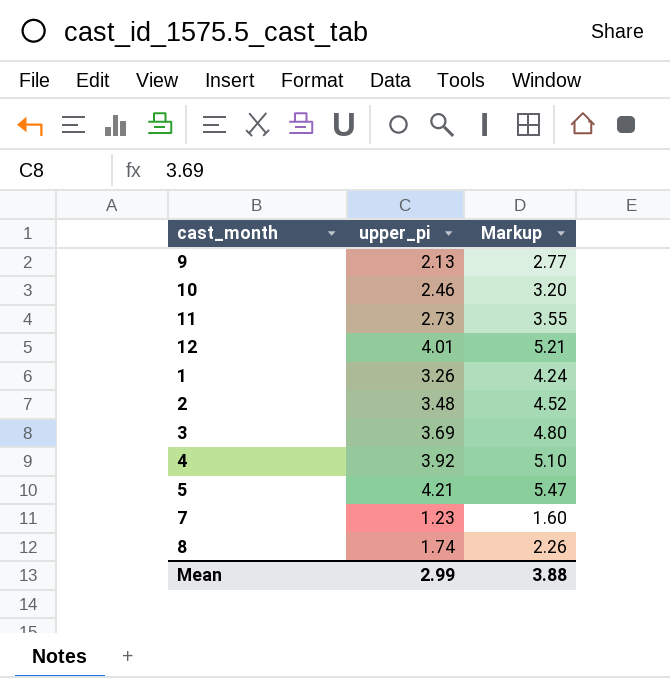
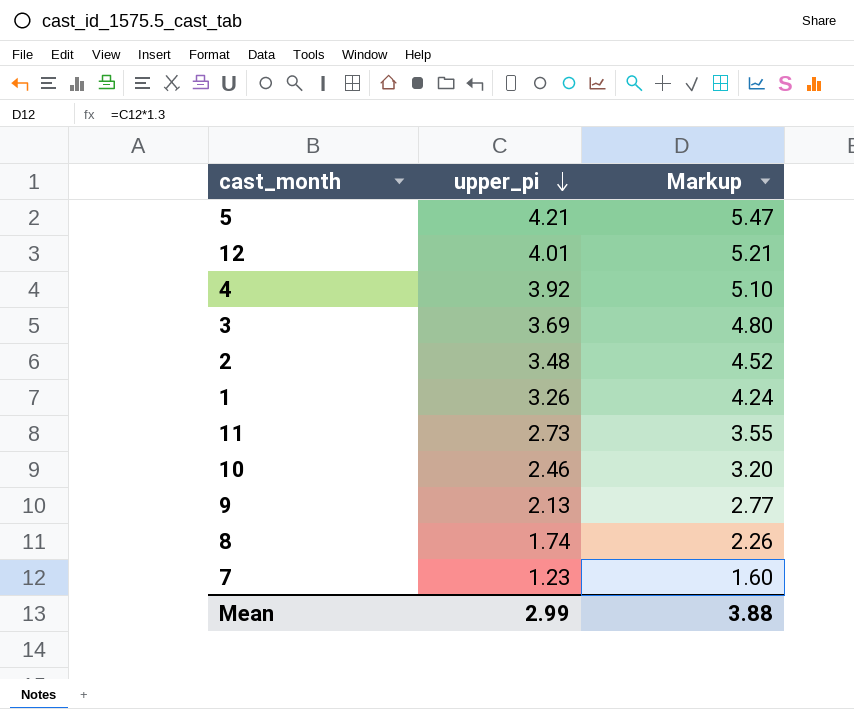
row order: none -> upper_pi descending

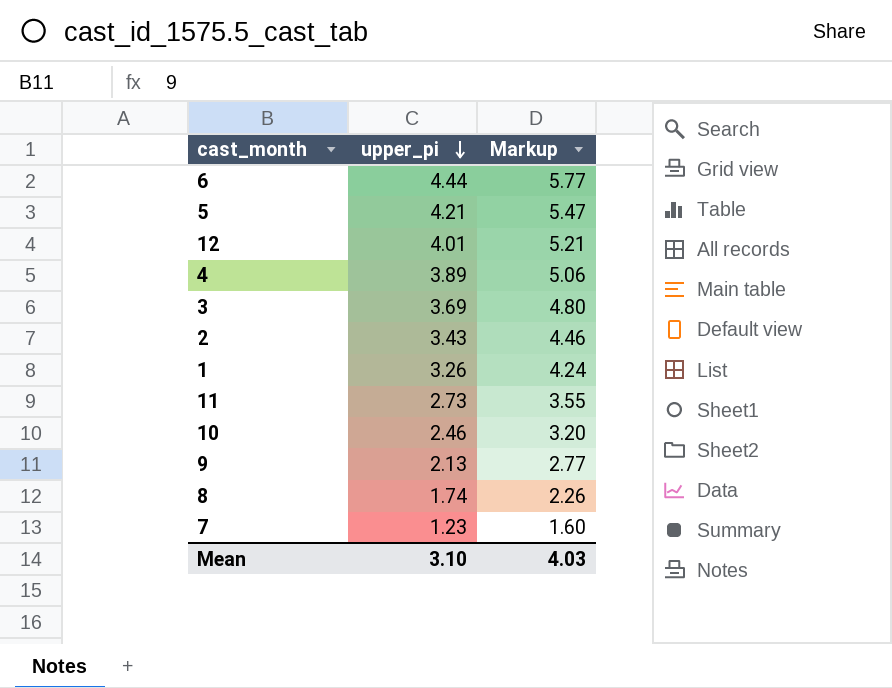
row 6: none -> 4.44 | 5.77
4 | upper_pi: 3.92 -> 3.89
4 | Markup: 5.10 -> 5.06
2 | upper_pi: 3.48 -> 3.43
2 | Markup: 4.52 -> 4.46
Mean | upper_pi: 2.99 -> 3.10
Mean | Markup: 3.88 -> 4.03

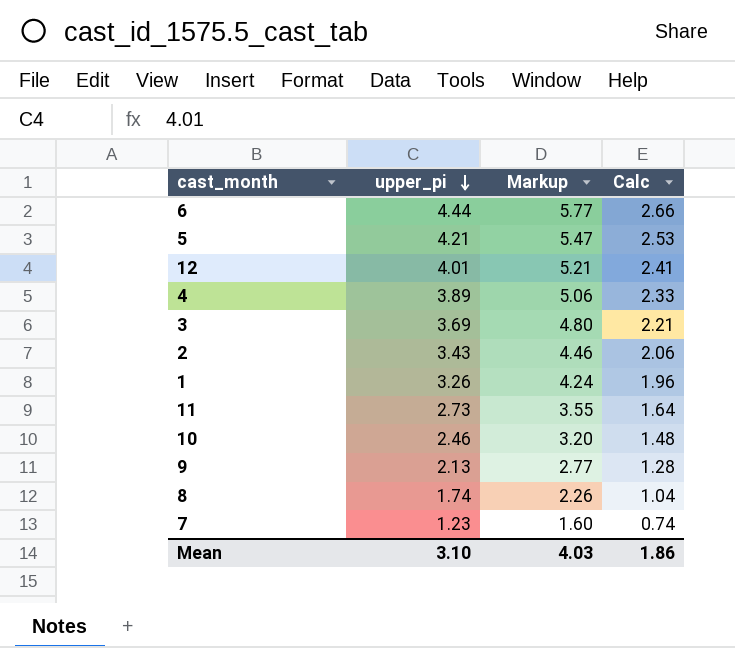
column Calc | formula: none -> [upper_pi] * 0.6

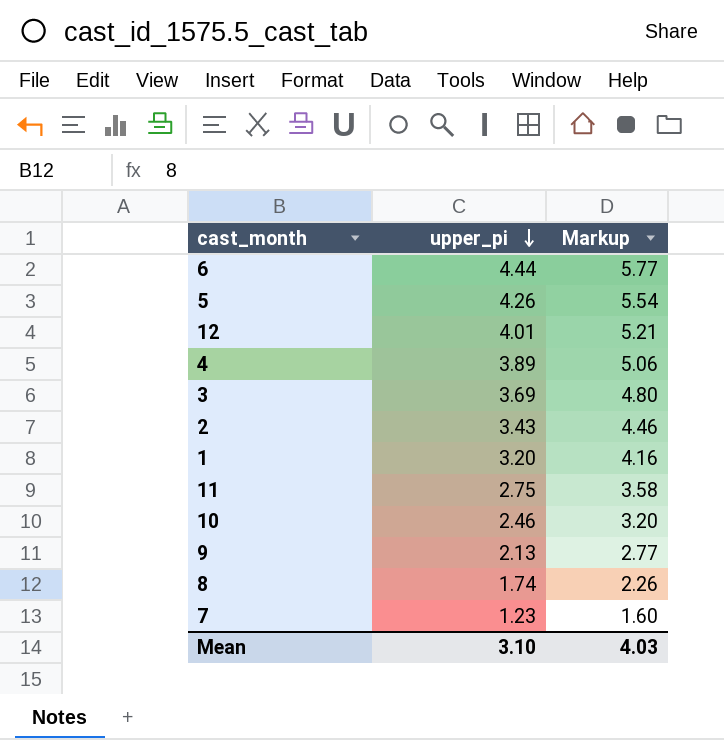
column Calc | formula: [upper_pi] * 0.6 -> none
5 | upper_pi: 4.21 -> 4.26
5 | Markup: 5.47 -> 5.54
1 | upper_pi: 3.26 -> 3.20
1 | Markup: 4.24 -> 4.16
11 | upper_pi: 2.73 -> 2.75
11 | Markup: 3.55 -> 3.58

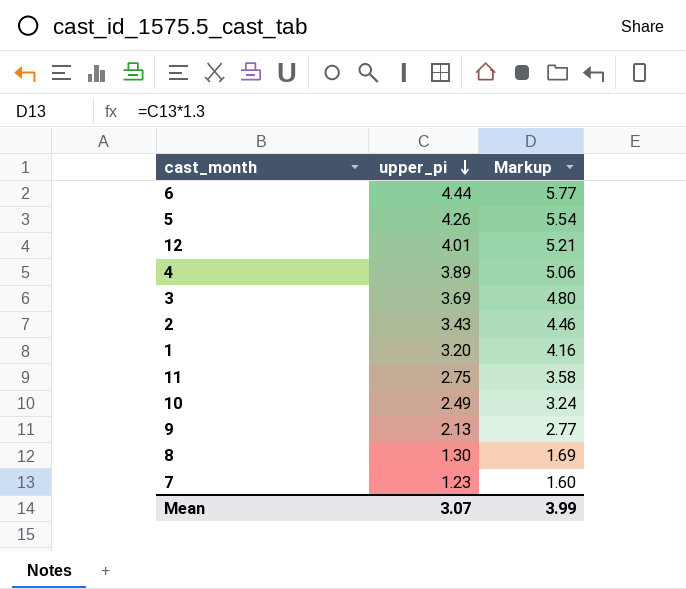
10 | upper_pi: 2.46 -> 2.49
10 | Markup: 3.20 -> 3.24
8 | upper_pi: 1.74 -> 1.30
8 | Markup: 2.26 -> 1.69
Mean | upper_pi: 3.10 -> 3.07
Mean | Markup: 4.03 -> 3.99

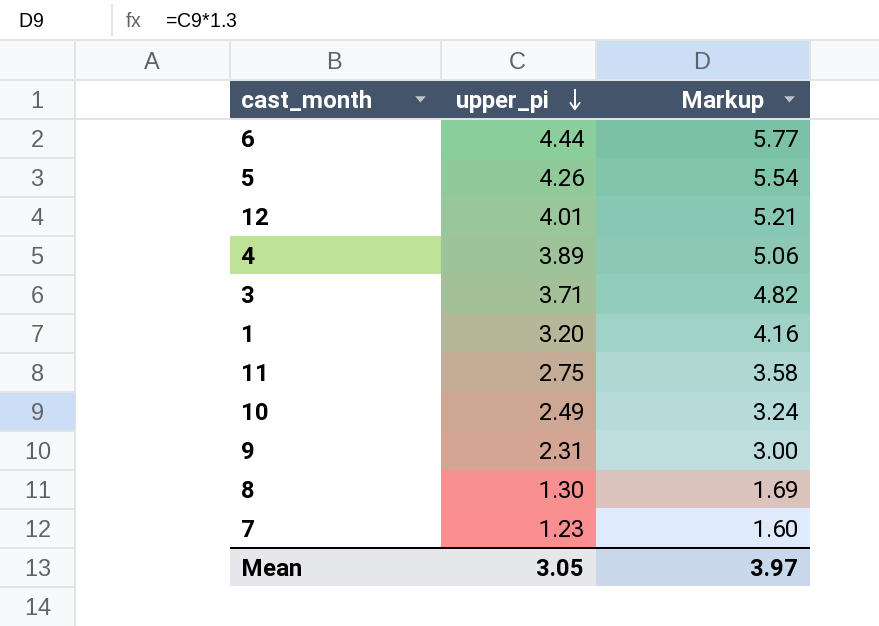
row 2: 3.43 | 4.46 -> none
3 | upper_pi: 3.69 -> 3.71
3 | Markup: 4.80 -> 4.82
9 | upper_pi: 2.13 -> 2.31
9 | Markup: 2.77 -> 3.00
Mean | upper_pi: 3.07 -> 3.05
Mean | Markup: 3.99 -> 3.97

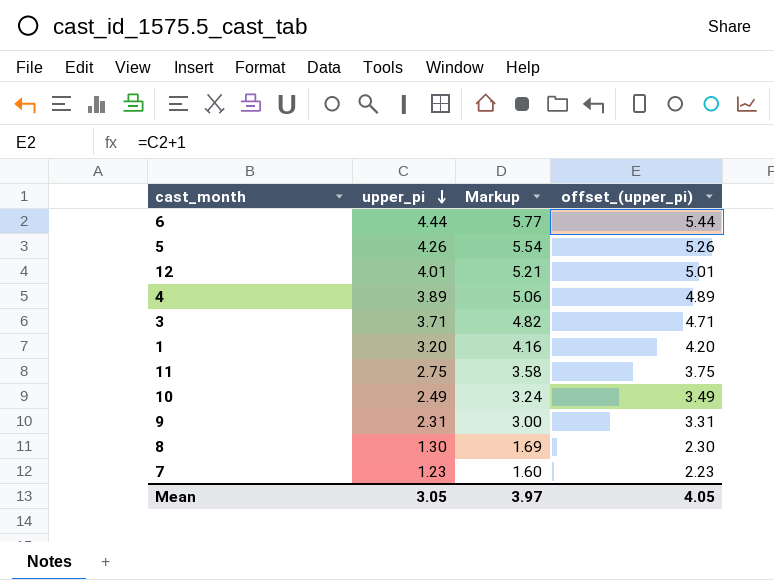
column offset_(upper_pi) | formula: none -> [upper_pi] + 1

